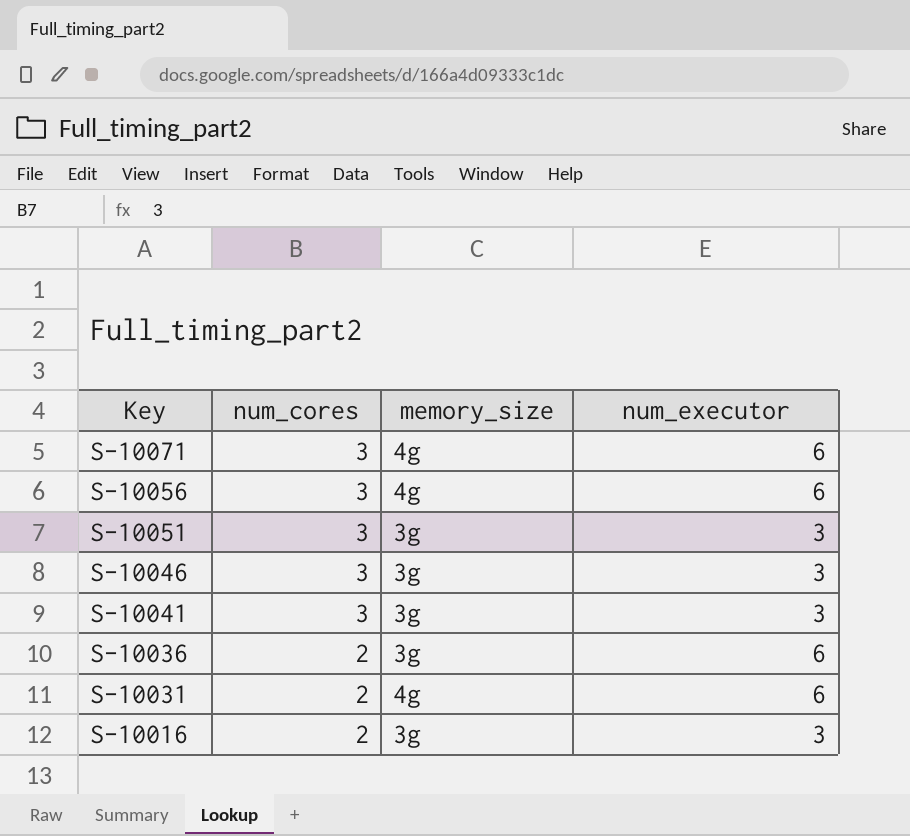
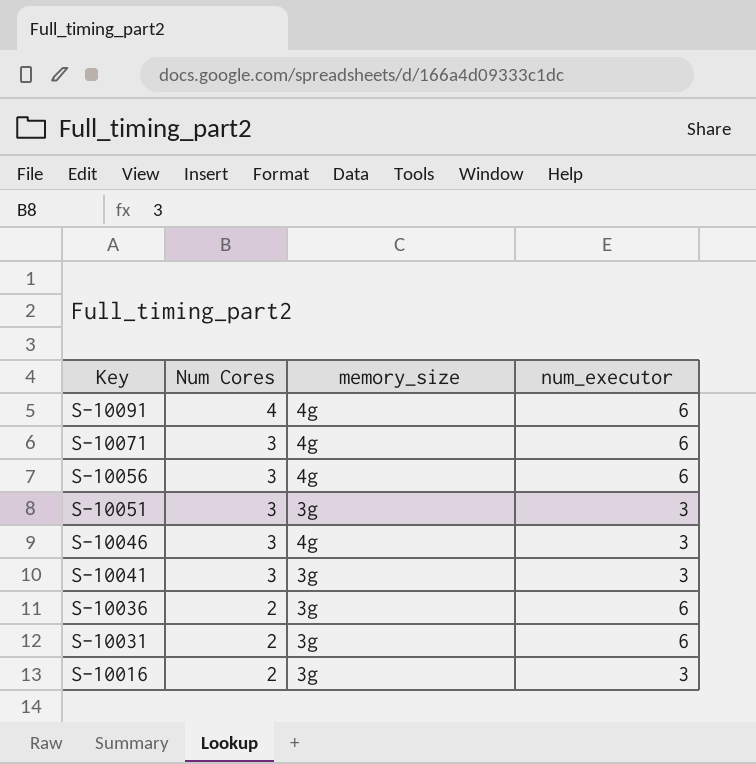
column name: num_cores -> Num Cores
row S-10091: none -> 4 | 4g | 6
S-10046 | memory_size: 3g -> 4g
S-10031 | memory_size: 4g -> 3g

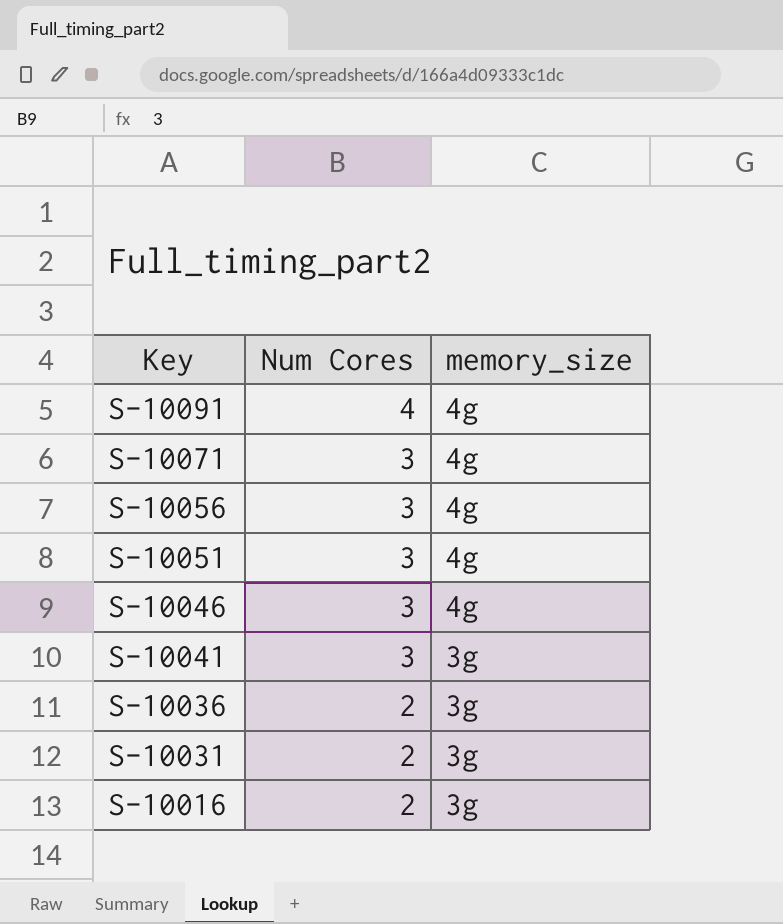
column num_executor | position: 4 -> none
S-10051 | memory_size: 3g -> 4g

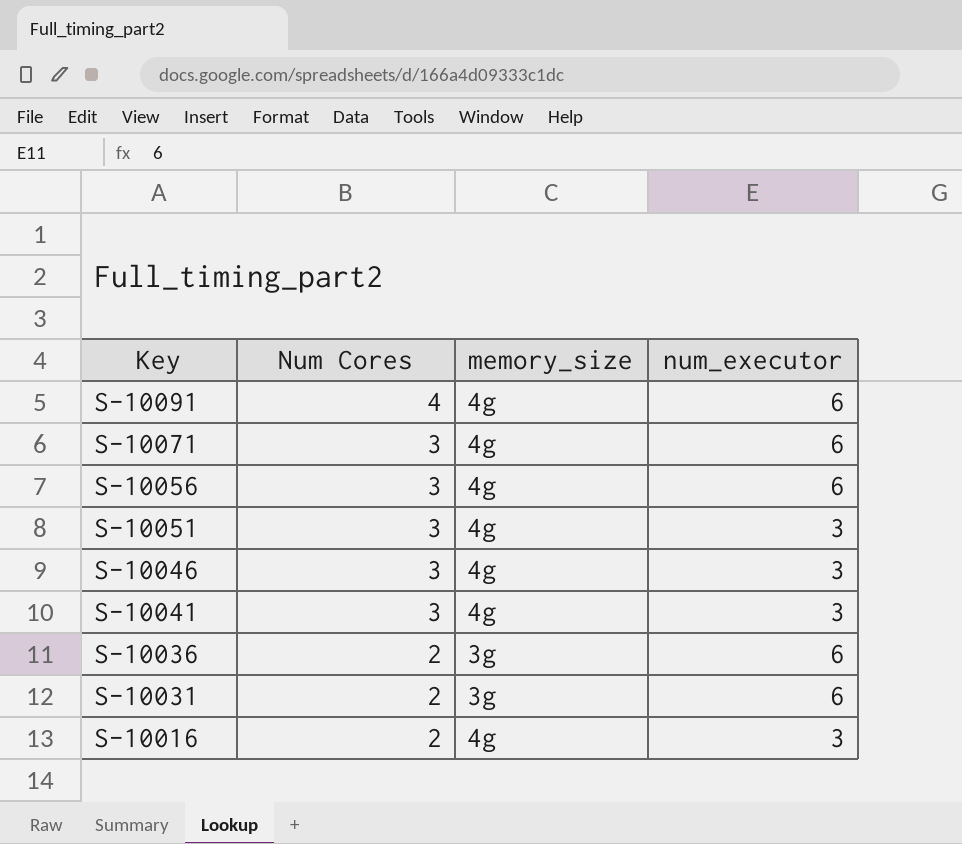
column num_executor | position: none -> 4
S-10041 | memory_size: 3g -> 4g
S-10016 | memory_size: 3g -> 4g

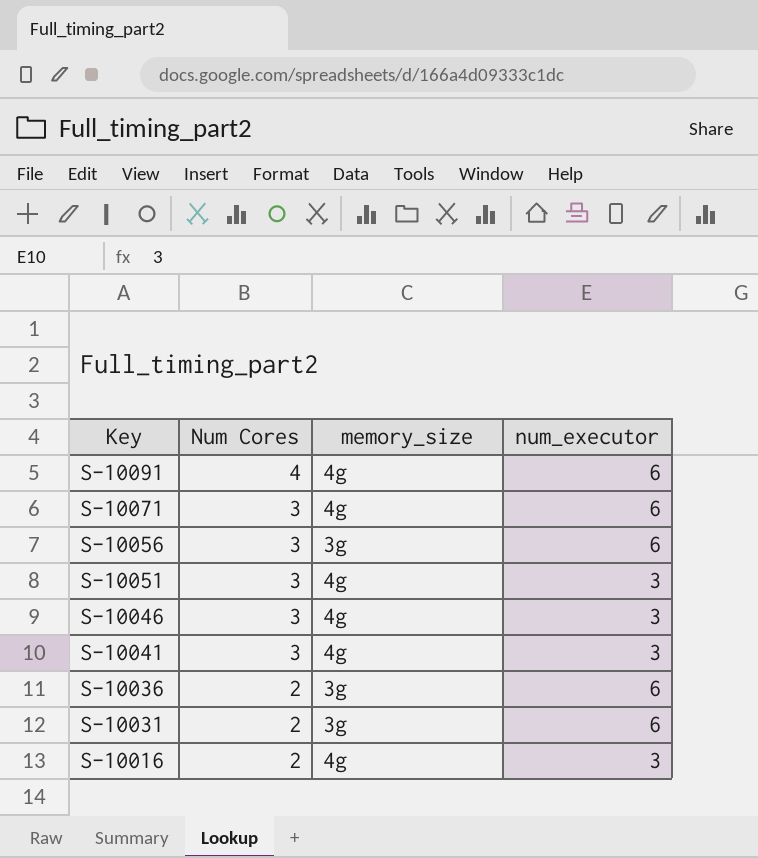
S-10056 | memory_size: 4g -> 3g

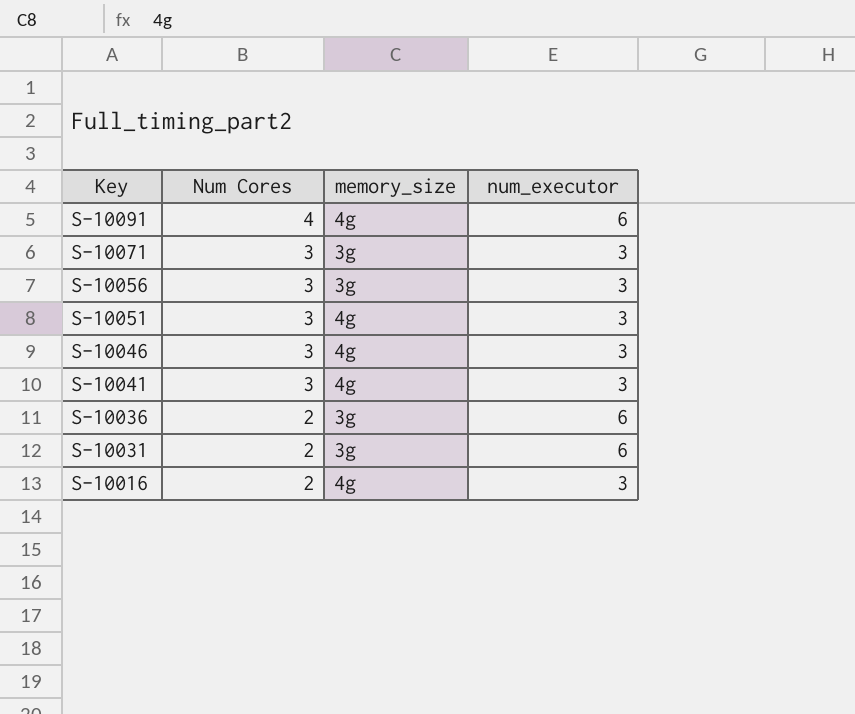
S-10071 | memory_size: 4g -> 3g
S-10071 | num_executor: 6 -> 3
S-10056 | num_executor: 6 -> 3

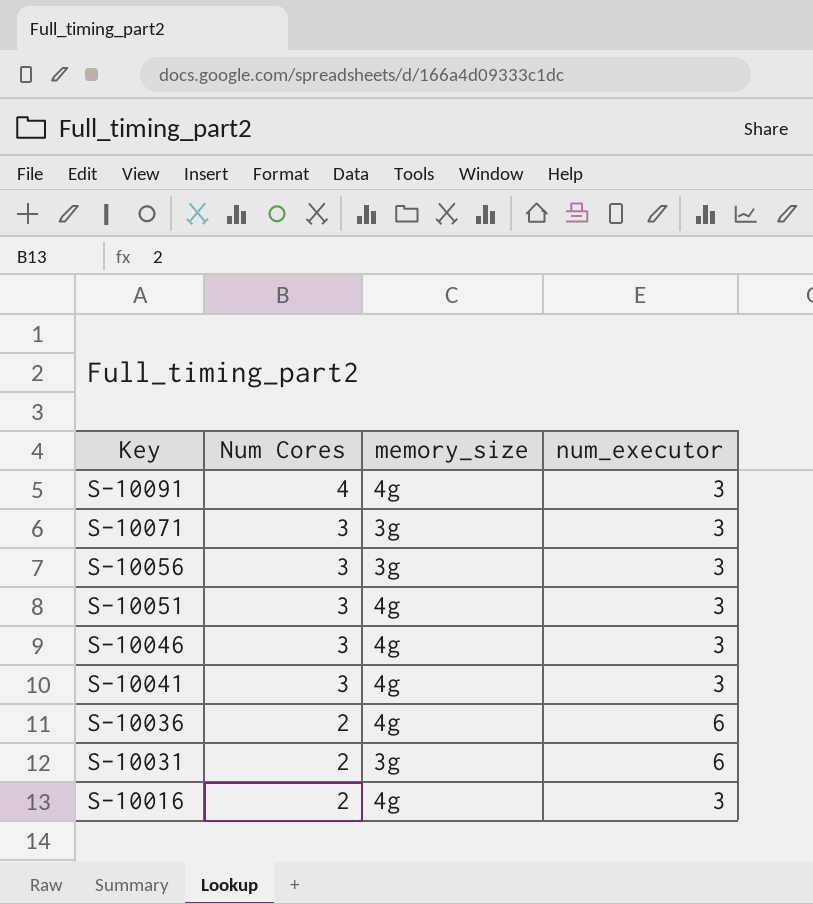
S-10091 | num_executor: 6 -> 3
S-10036 | memory_size: 3g -> 4g

